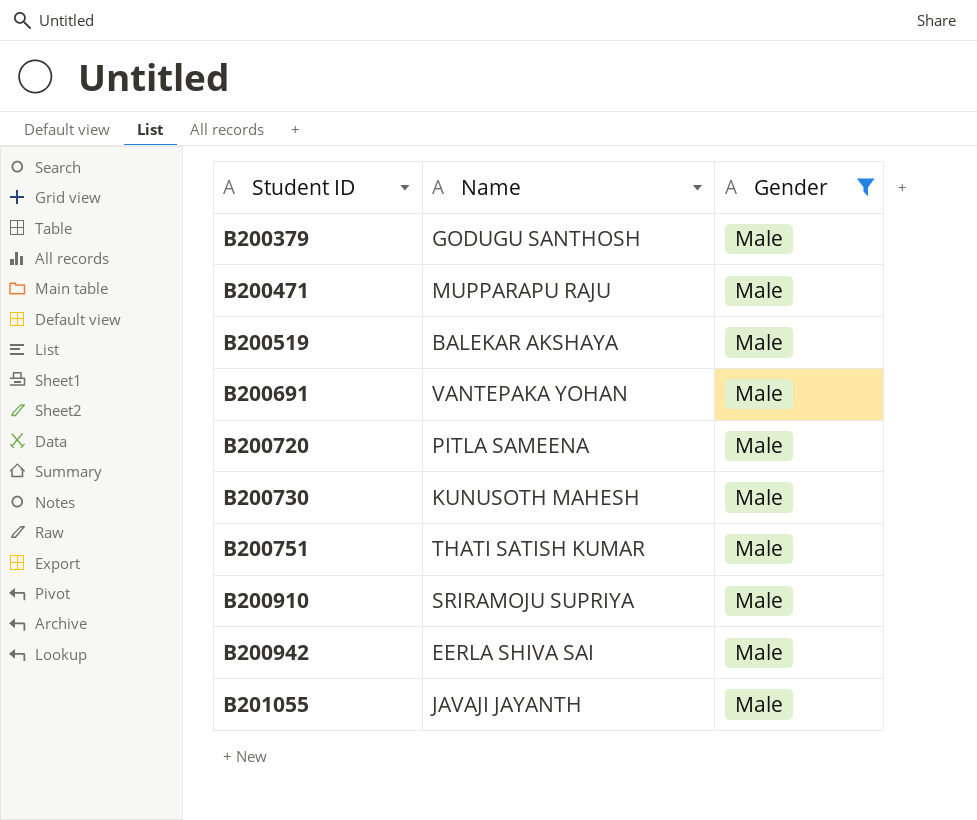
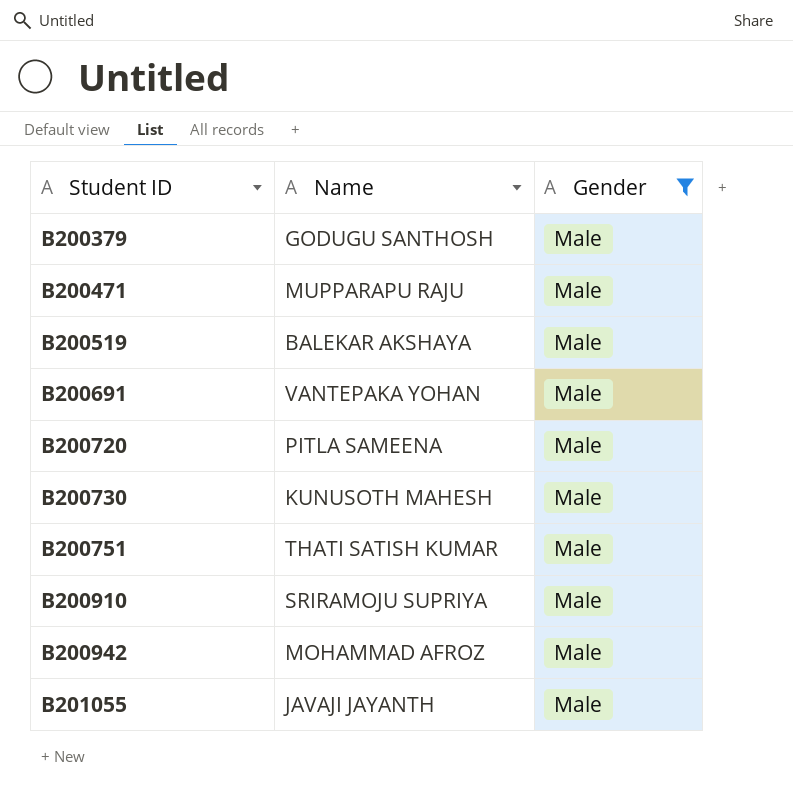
B200942 | Name: EERLA SHIVA SAI -> MOHAMMAD AFROZ

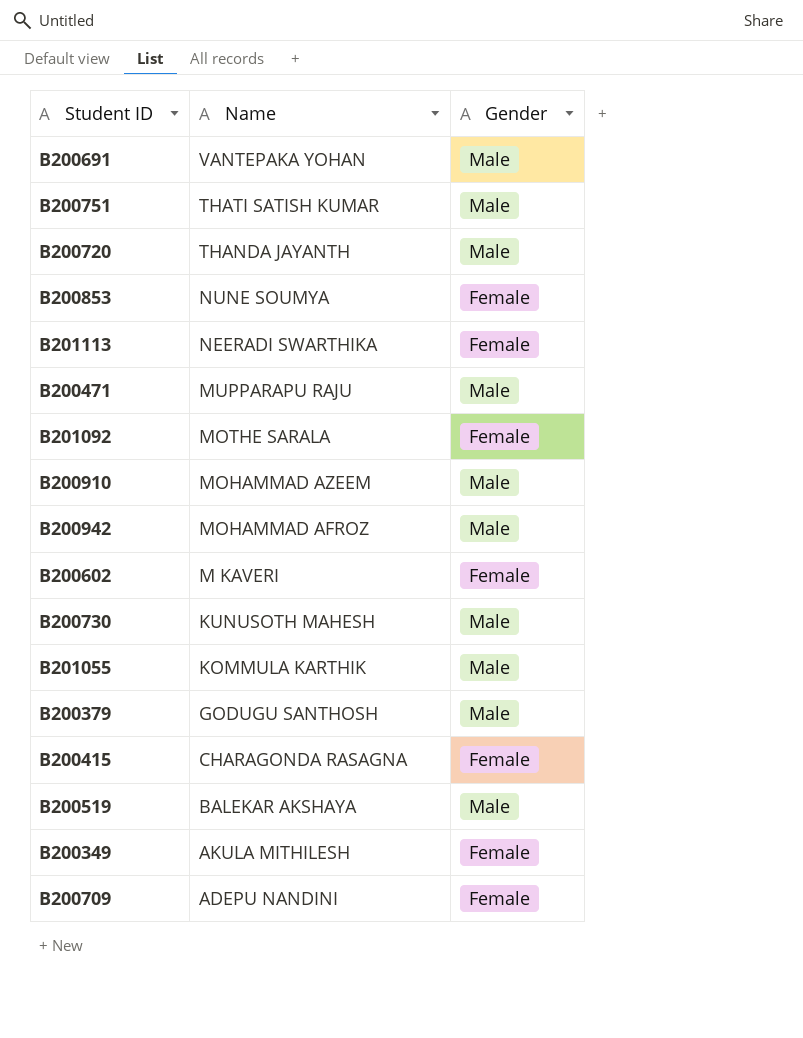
filter: Gender = Male -> none
row order: Student ID ascending -> Name descending
B200720 | Name: PITLA SAMEENA -> THANDA JAYANTH
B200910 | Name: SRIRAMOJU SUPRIYA -> MOHAMMAD AZEEM
B201055 | Name: JAVAJI JAYANTH -> KOMMULA KARTHIK

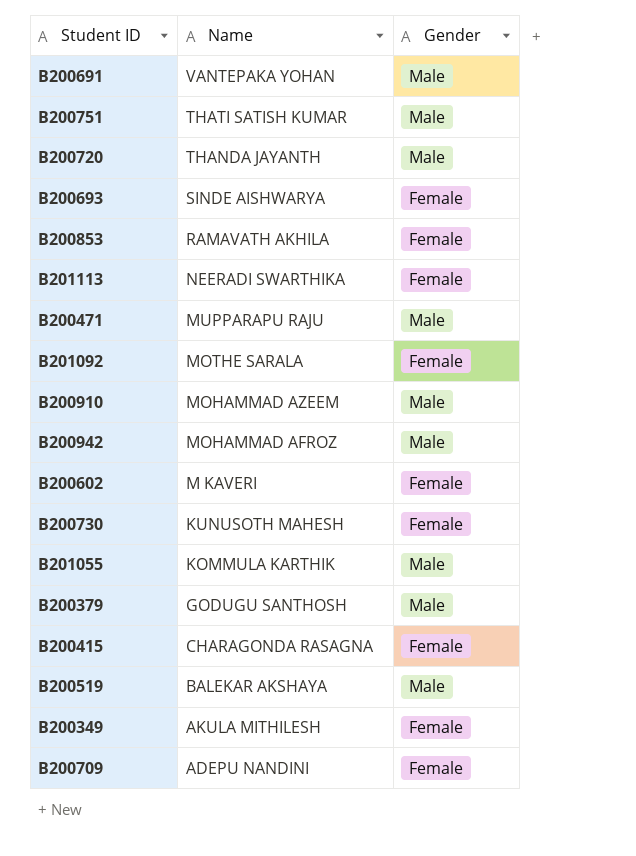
row B200693: none -> SINDE AISHWARYA | Female
B200853 | Name: NUNE SOUMYA -> RAMAVATH AKHILA
B200730 | Gender: Male -> Female

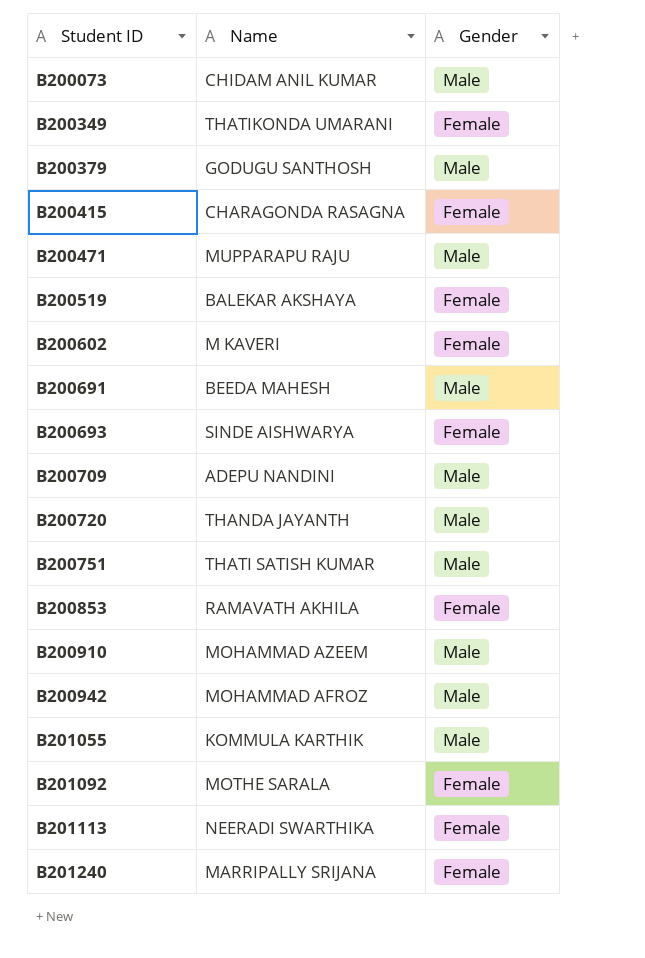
row order: Name descending -> Student ID ascending
row B200730: KUNUSOTH MAHESH | Female -> none
row B200073: none -> CHIDAM ANIL KUMAR | Male
B200349 | Name: AKULA MITHILESH -> THATIKONDA UMARANI
B200519 | Gender: Male -> Female
B200691 | Name: VANTEPAKA YOHAN -> BEEDA MAHESH
B200709 | Gender: Female -> Male
row B201240: none -> MARRIPALLY SRIJANA | Female

